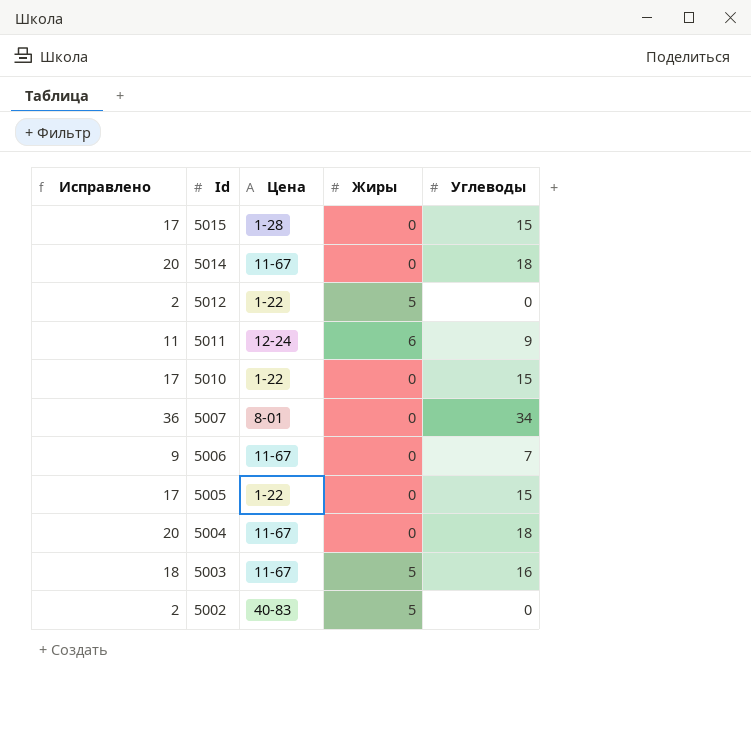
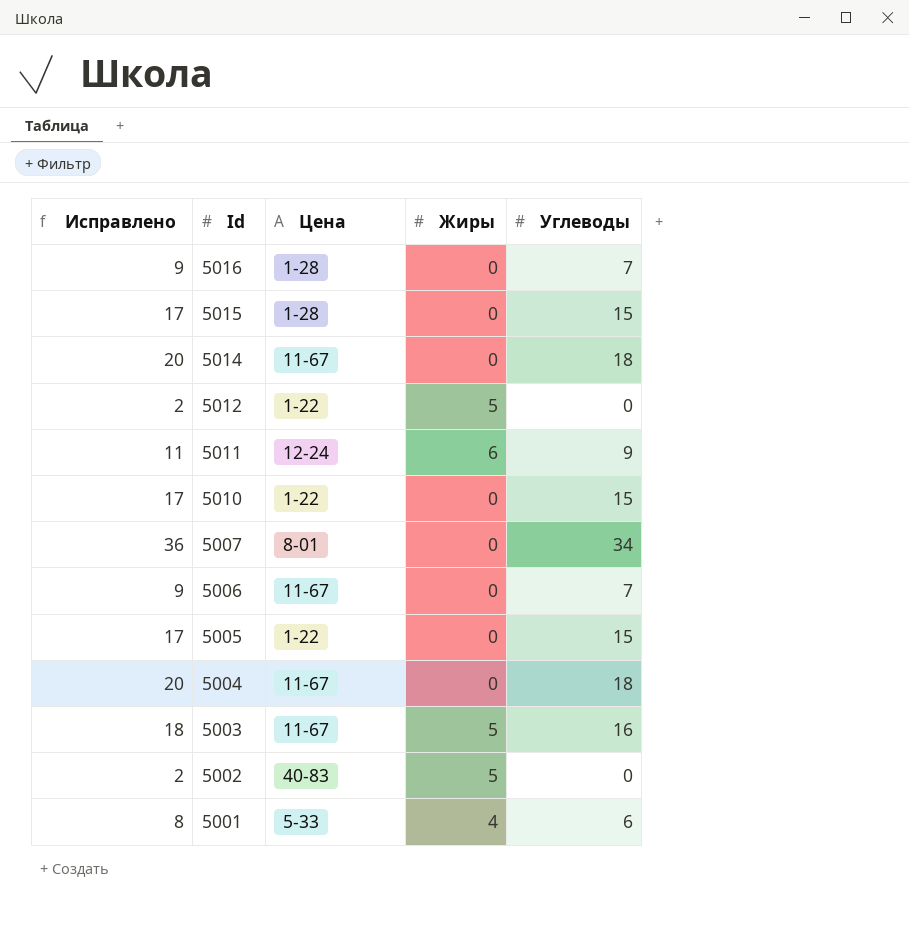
row 5016: none -> 9 | 1-28 | 0 | 7
row 5001: none -> 8 | 5-33 | 4 | 6

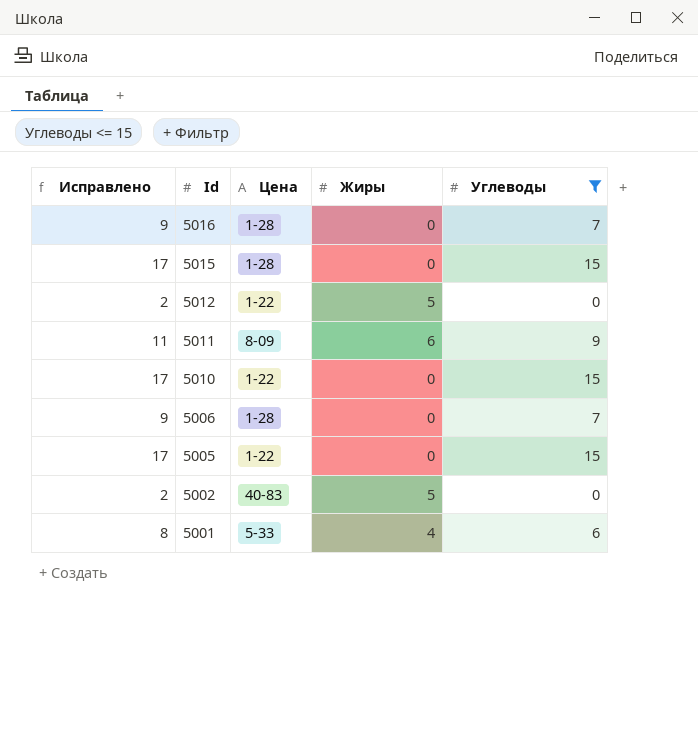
filter: none -> Углеводы <= 15
5011 | Цена: 12-24 -> 8-09
5006 | Цена: 11-67 -> 1-28

